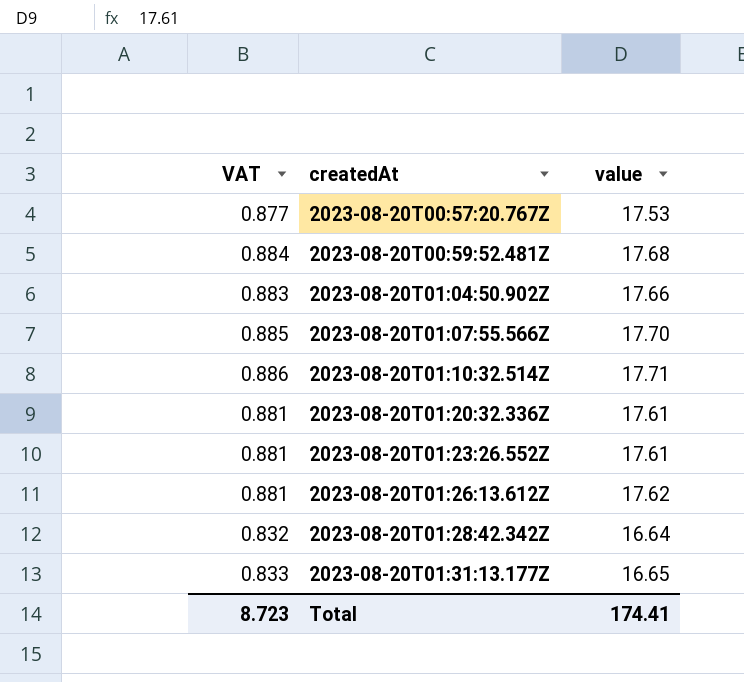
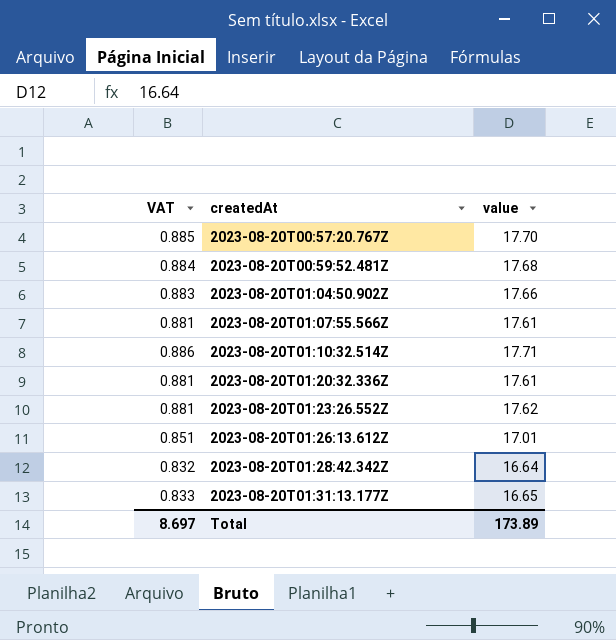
2023-08-20T00:57:20.767Z | VAT: 0.877 -> 0.885
2023-08-20T00:57:20.767Z | value: 17.53 -> 17.70
2023-08-20T01:07:55.566Z | VAT: 0.885 -> 0.881
2023-08-20T01:07:55.566Z | value: 17.70 -> 17.61
2023-08-20T01:23:26.552Z | value: 17.61 -> 17.62
2023-08-20T01:26:13.612Z | VAT: 0.881 -> 0.851
2023-08-20T01:26:13.612Z | value: 17.62 -> 17.01
Total | VAT: 8.723 -> 8.697
Total | value: 174.41 -> 173.89

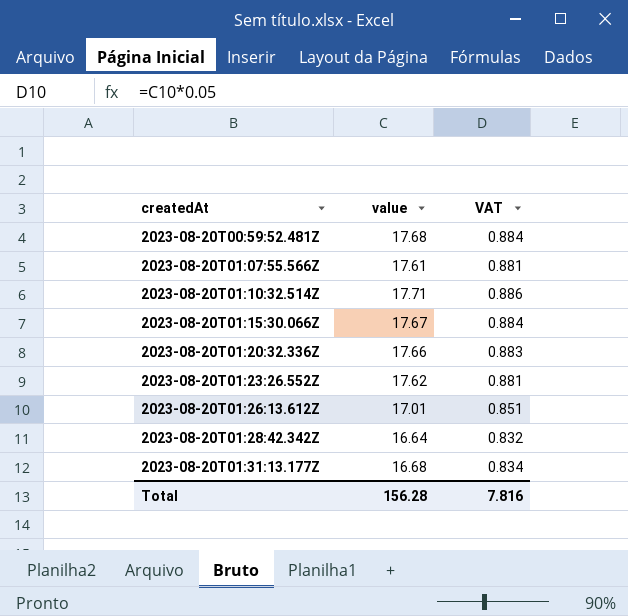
column VAT | position: 1 -> 3
row 2023-08-20T00:57:20.767Z: 0.885 | 17.70 -> none
row 2023-08-20T01:04:50.902Z: 0.883 | 17.66 -> none
row 2023-08-20T01:15:30.066Z: none -> 17.67 | 0.884
2023-08-20T01:20:32.336Z | value: 17.61 -> 17.66
2023-08-20T01:20:32.336Z | VAT: 0.881 -> 0.883
2023-08-20T01:31:13.177Z | value: 16.65 -> 16.68
2023-08-20T01:31:13.177Z | VAT: 0.833 -> 0.834
Total | value: 173.89 -> 156.28
Total | VAT: 8.697 -> 7.816

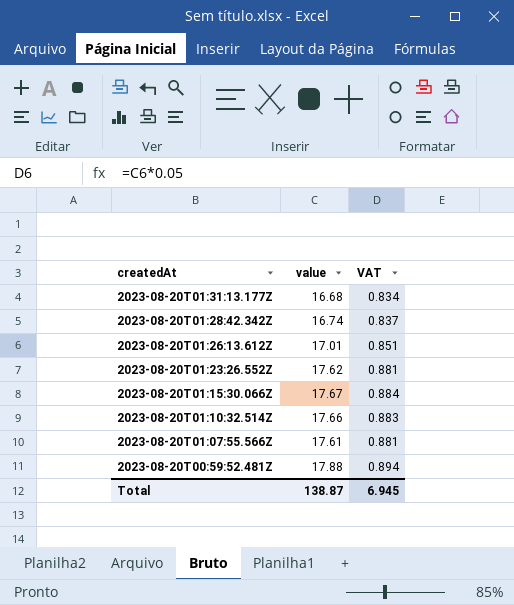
row order: createdAt ascending -> createdAt descending
row 2023-08-20T01:20:32.336Z: 17.66 | 0.883 -> none
2023-08-20T01:28:42.342Z | value: 16.64 -> 16.74
2023-08-20T01:28:42.342Z | VAT: 0.832 -> 0.837
2023-08-20T01:10:32.514Z | value: 17.71 -> 17.66
2023-08-20T01:10:32.514Z | VAT: 0.886 -> 0.883
2023-08-20T00:59:52.481Z | value: 17.68 -> 17.88
2023-08-20T00:59:52.481Z | VAT: 0.884 -> 0.894
Total | value: 156.28 -> 138.87
Total | VAT: 7.816 -> 6.945

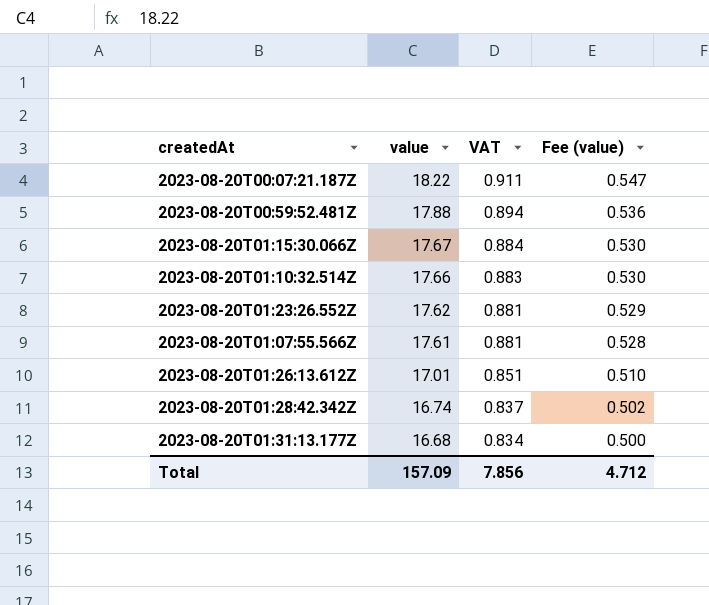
row order: createdAt descending -> value descending
column Fee (value) | formula: none -> [value] * 0.03
row 2023-08-20T00:07:21.187Z: none -> 18.22 | 0.911 | 0.547
Total | value: 138.87 -> 157.09
Total | VAT: 6.945 -> 7.856

